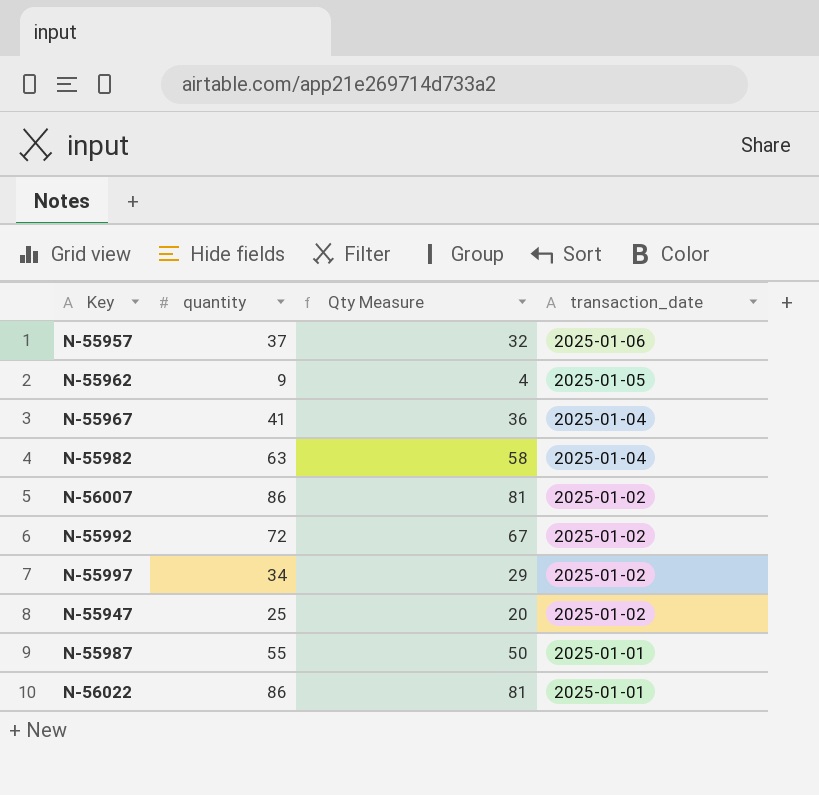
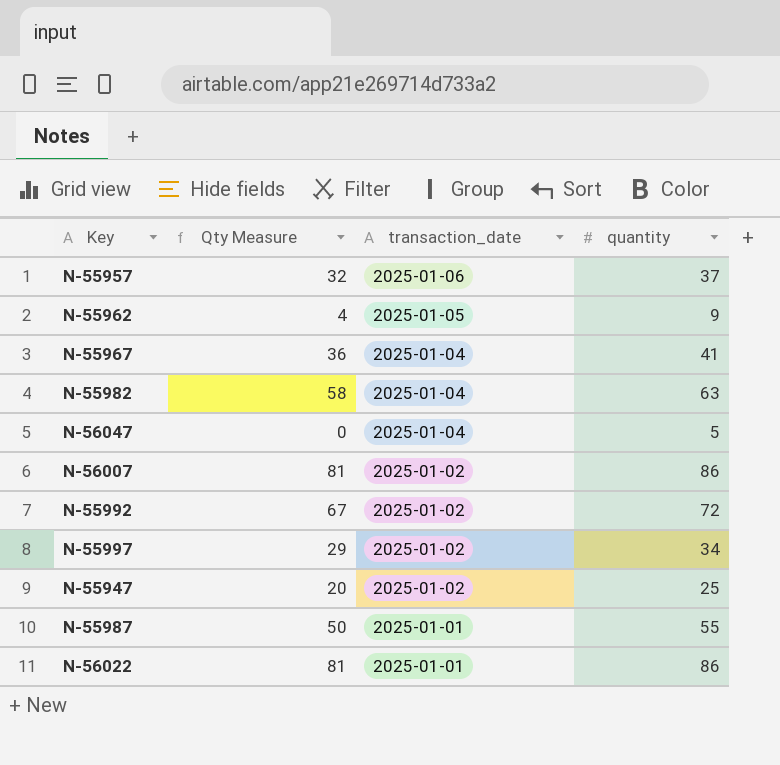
column quantity | position: 2 -> 4
row N-56047: none -> 0 | 2025-01-04 | 5

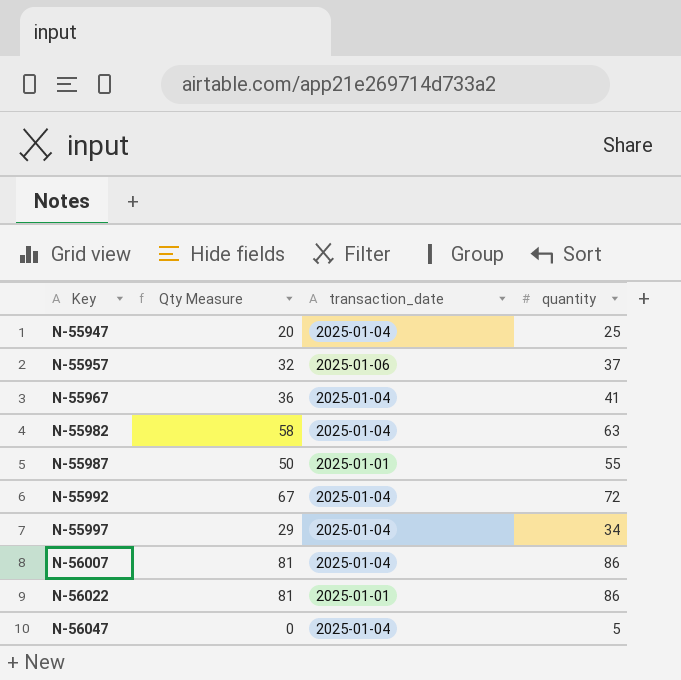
row order: transaction_date descending -> Key ascending
row N-55962: 4 | 2025-01-05 | 9 -> none
N-55947 | transaction_date: 2025-01-02 -> 2025-01-04
N-55992 | transaction_date: 2025-01-02 -> 2025-01-04
N-55997 | transaction_date: 2025-01-02 -> 2025-01-04
N-56007 | transaction_date: 2025-01-02 -> 2025-01-04

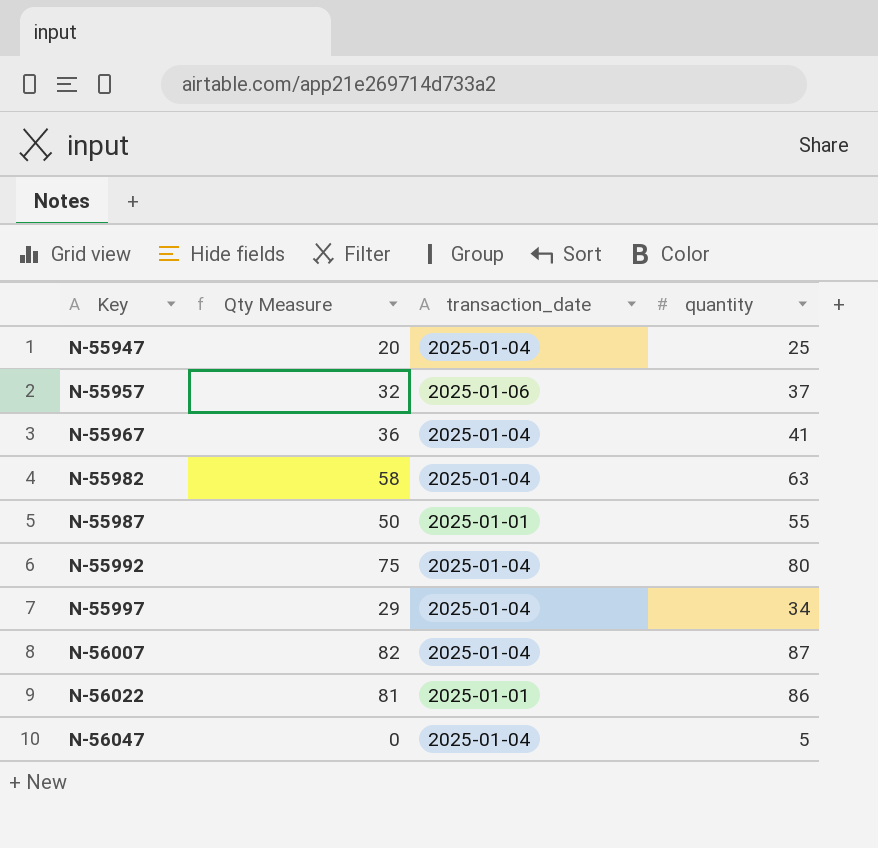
N-55992 | Qty Measure: 67 -> 75
N-55992 | quantity: 72 -> 80
N-56007 | Qty Measure: 81 -> 82
N-56007 | quantity: 86 -> 87

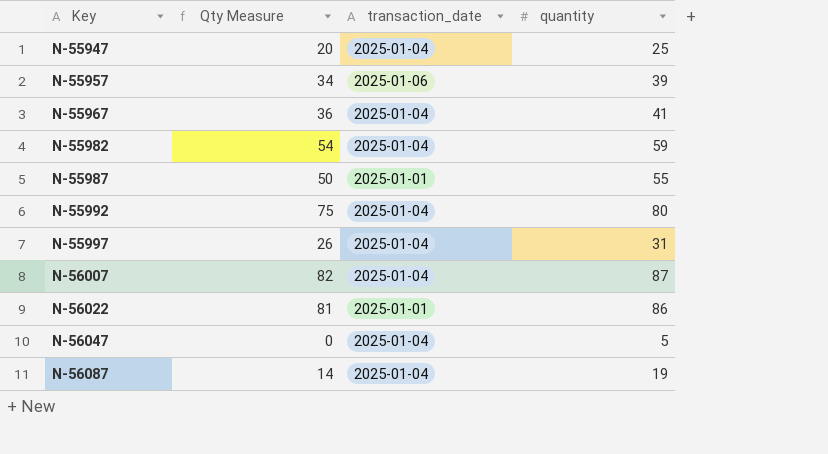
N-55957 | Qty Measure: 32 -> 34
N-55957 | quantity: 37 -> 39
N-55982 | Qty Measure: 58 -> 54
N-55982 | quantity: 63 -> 59
N-55997 | Qty Measure: 29 -> 26
N-55997 | quantity: 34 -> 31
row N-56087: none -> 14 | 2025-01-04 | 19

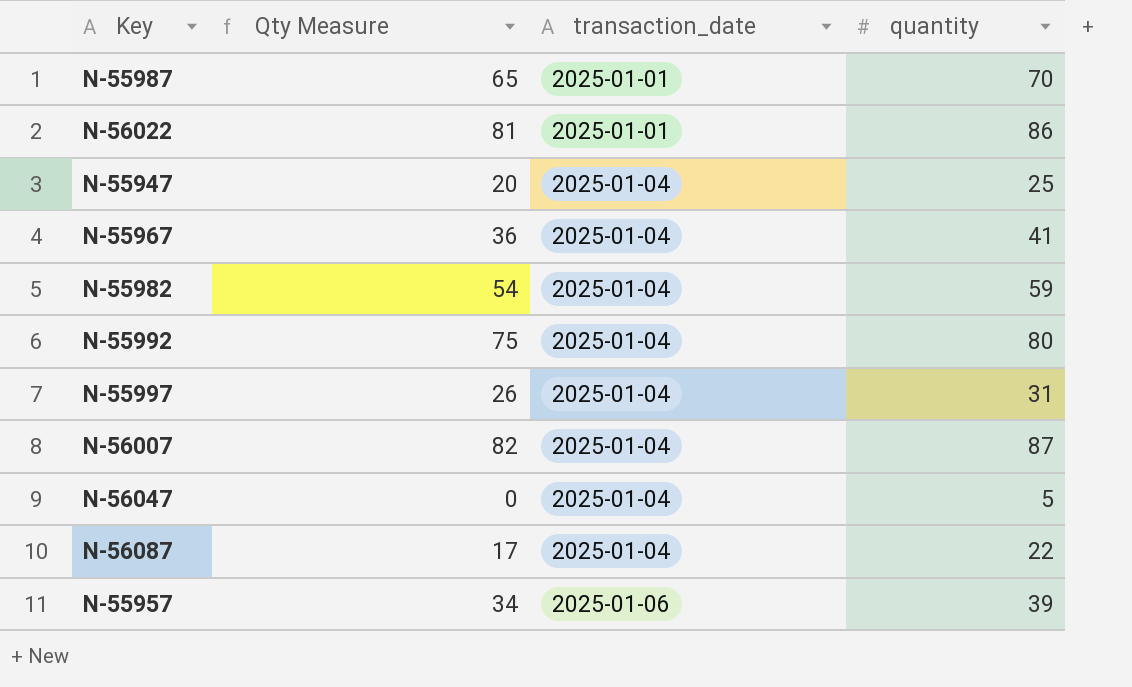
row order: Key ascending -> transaction_date ascending
N-55987 | Qty Measure: 50 -> 65
N-55987 | quantity: 55 -> 70
N-56087 | Qty Measure: 14 -> 17
N-56087 | quantity: 19 -> 22

